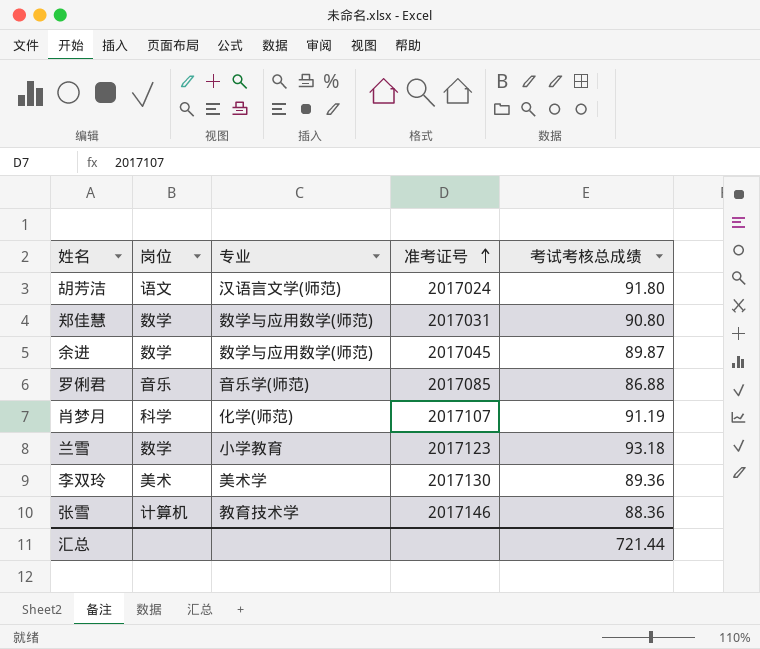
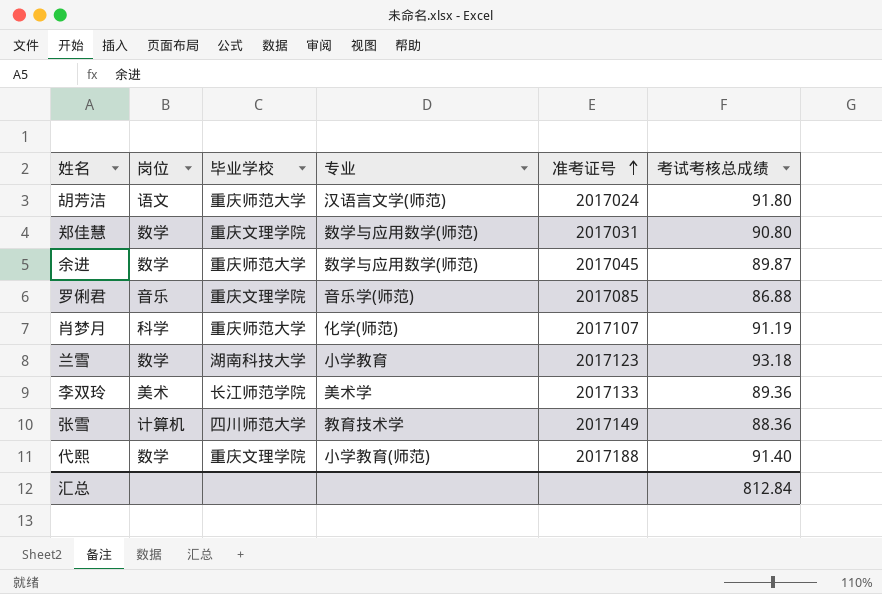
column 毕业学校 | position: none -> 3
李双玲 | 准考证号: 2017130 -> 2017133
张雪 | 准考证号: 2017146 -> 2017149
row 代熙: none -> 数学 | 重庆文理学院 | 小学教育(师范) | 2017188 | 91.40
汇总 | 考试考核总成绩: 721.44 -> 812.84

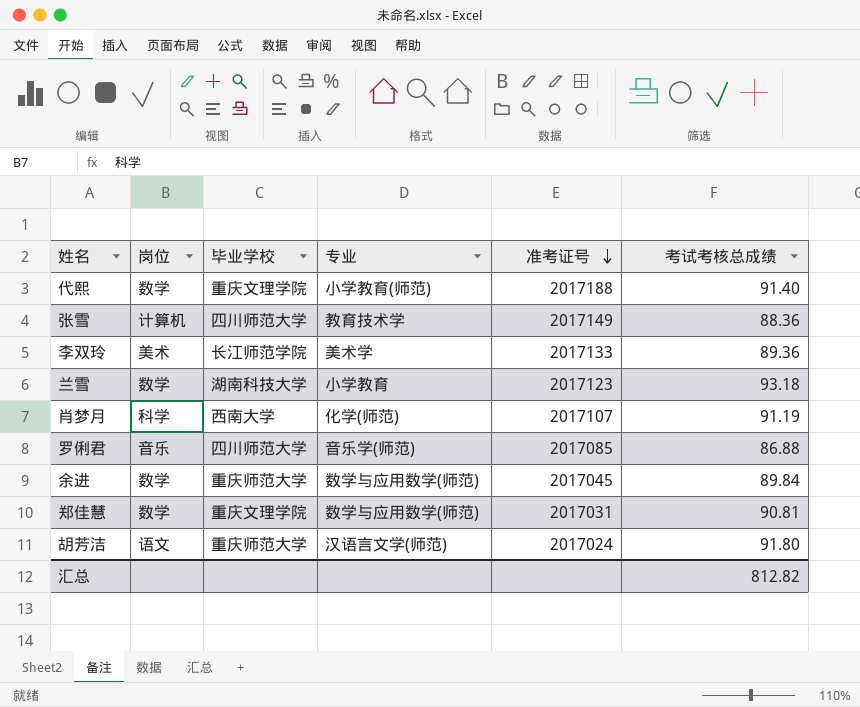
row order: 准考证号 ascending -> 准考证号 descending
肖梦月 | 毕业学校: 重庆师范大学 -> 西南大学
罗俐君 | 毕业学校: 重庆文理学院 -> 四川师范大学
余进 | 考试考核总成绩: 89.87 -> 89.84
郑佳慧 | 考试考核总成绩: 90.80 -> 90.81
汇总 | 考试考核总成绩: 812.84 -> 812.82

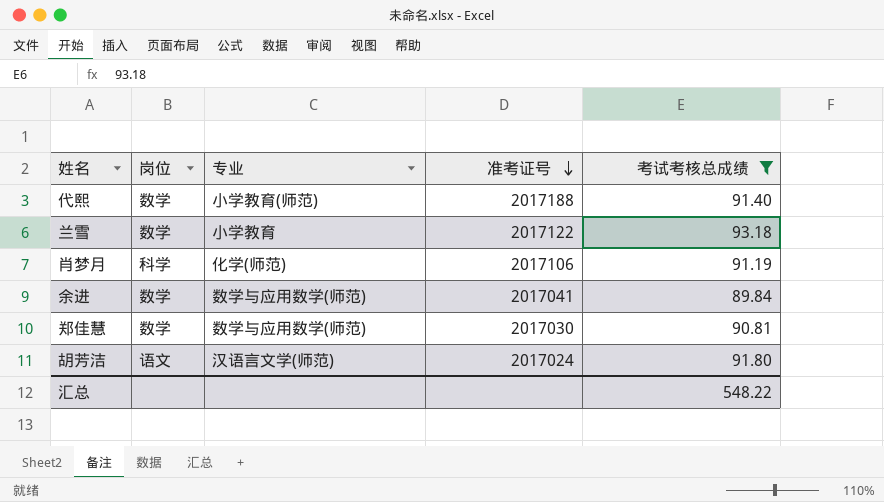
filter: none -> 考试考核总成绩 >= 89.84
column 毕业学校 | position: 3 -> none
兰雪 | 准考证号: 2017123 -> 2017122
肖梦月 | 准考证号: 2017107 -> 2017106
余进 | 准考证号: 2017045 -> 2017041
郑佳慧 | 准考证号: 2017031 -> 2017030
汇总 | 考试考核总成绩: 812.82 -> 548.22

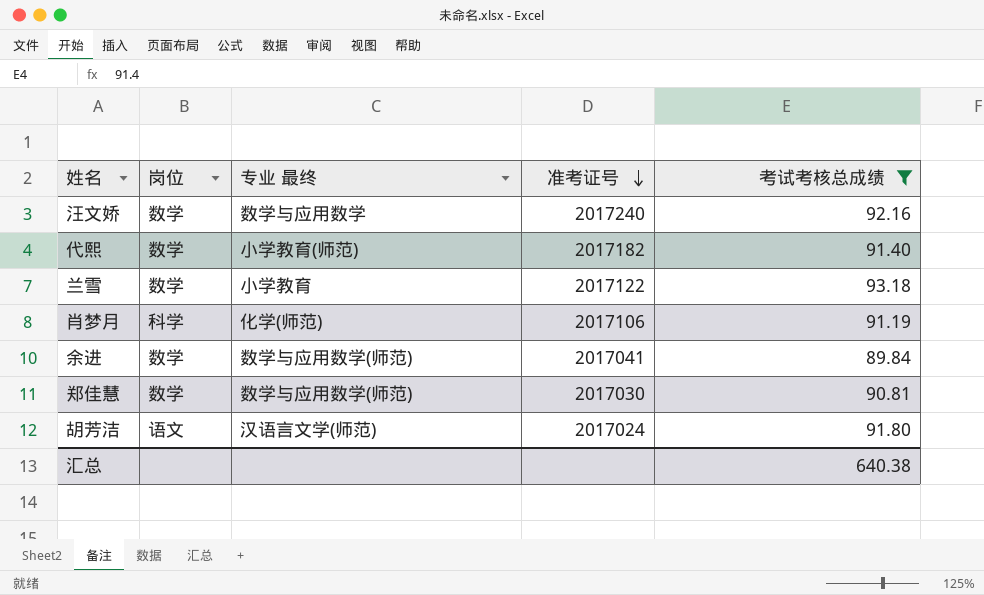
column name: 专业 -> 专业 最终
row 汪文娇: none -> 数学 | 数学与应用数学 | 2017240 | 92.16
代熙 | 准考证号: 2017188 -> 2017182
汇总 | 考试考核总成绩: 548.22 -> 640.38

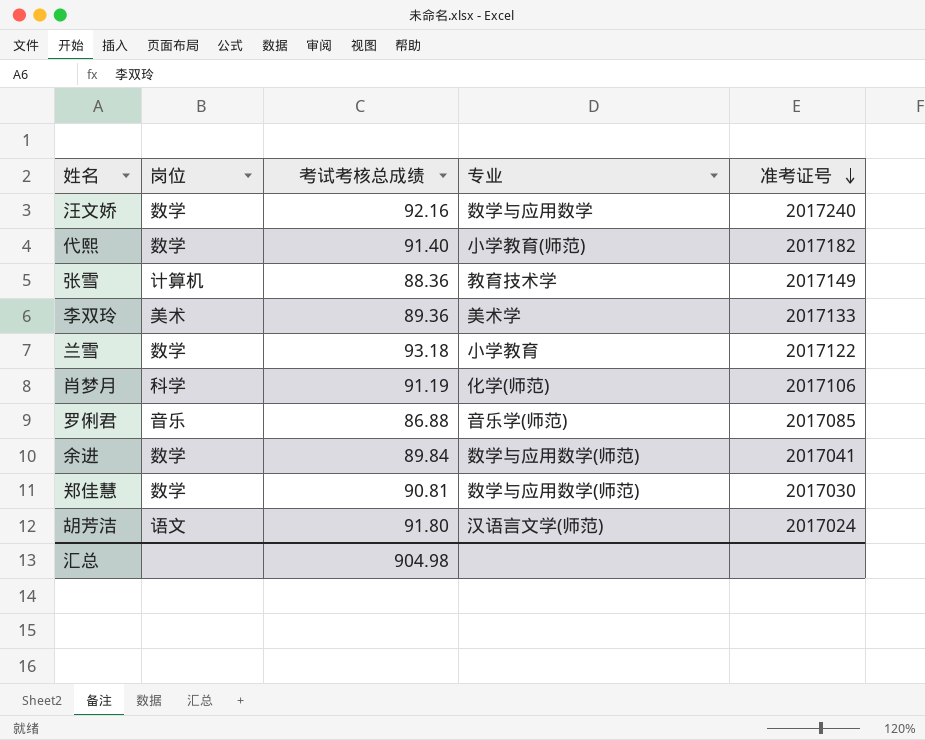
filter: 考试考核总成绩 >= 89.84 -> none
column 考试考核总成绩 | position: 5 -> 3
column name: 专业 最终 -> 专业
汇总 | 考试考核总成绩: 640.38 -> 904.98

